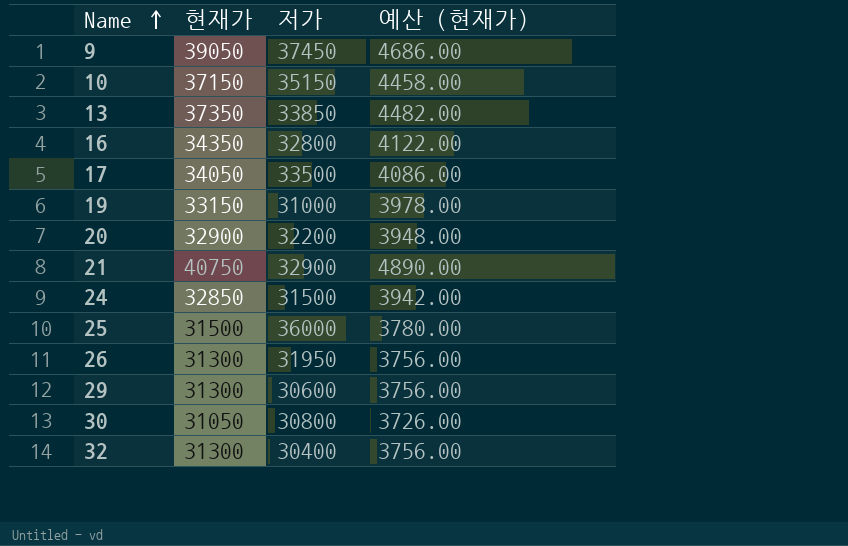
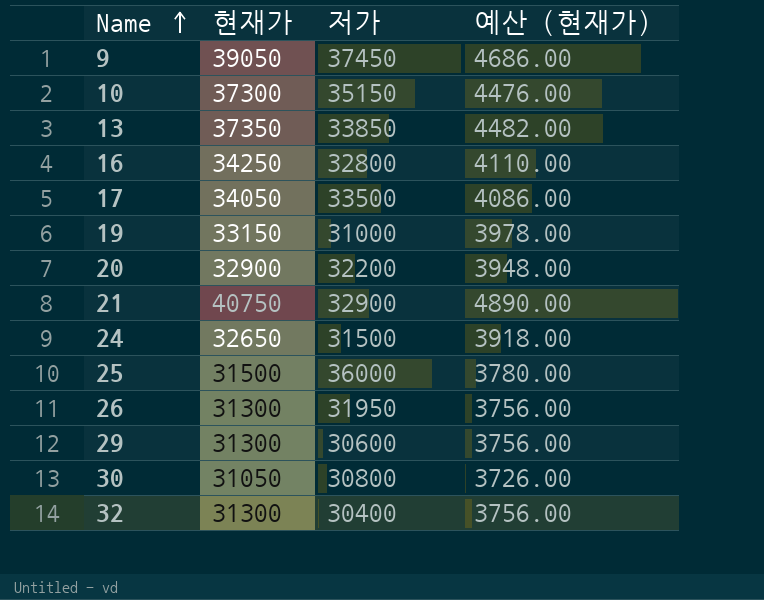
10 | 현재가: 37150 -> 37300
10 | 예산 (현재가): 4458.00 -> 4476.00
16 | 현재가: 34350 -> 34250
16 | 예산 (현재가): 4122.00 -> 4110.00
24 | 현재가: 32850 -> 32650
24 | 예산 (현재가): 3942.00 -> 3918.00

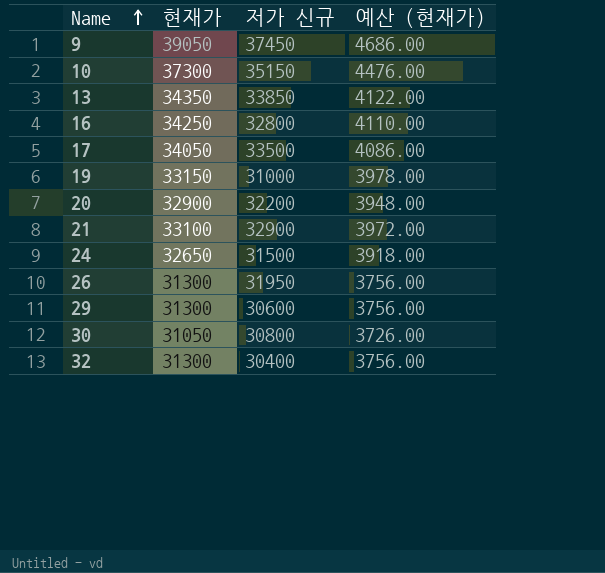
column name: 저가 -> 저가 신규
row 25: 31500 | 36000 | 3780.00 -> none
13 | 현재가: 37350 -> 34350
13 | 예산 (현재가): 4482.00 -> 4122.00
21 | 현재가: 40750 -> 33100
21 | 예산 (현재가): 4890.00 -> 3972.00

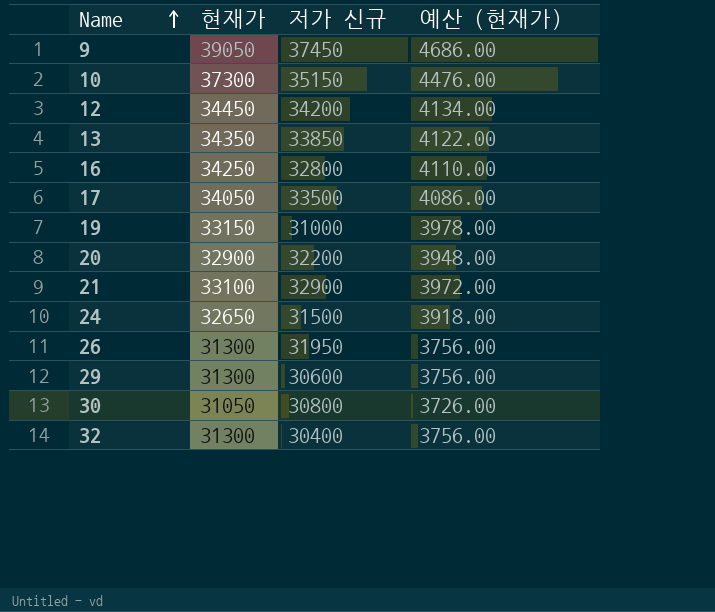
row 12: none -> 34450 | 34200 | 4134.00

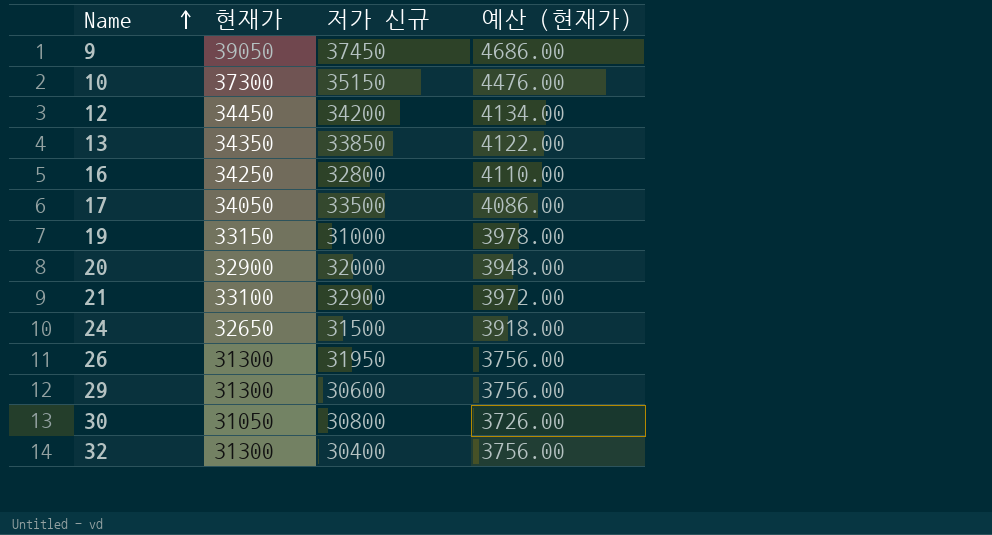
20 | 저가 신규: 32200 -> 32000

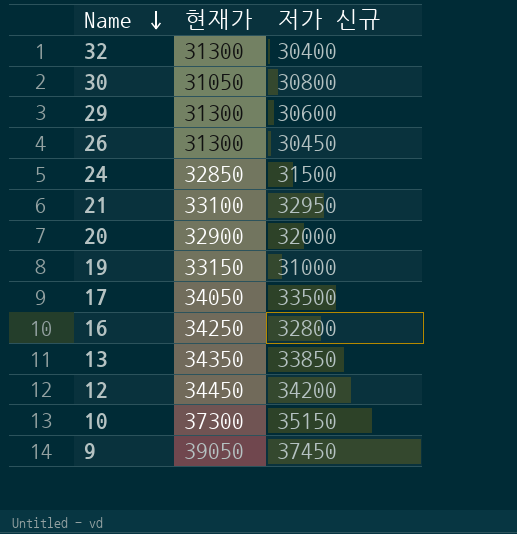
row order: Name ascending -> Name descending
column 예산 (현재가) | formula: [현재가] * 0.12 -> none
26 | 저가 신규: 31950 -> 30450
24 | 현재가: 32650 -> 32850
21 | 저가 신규: 32900 -> 32950

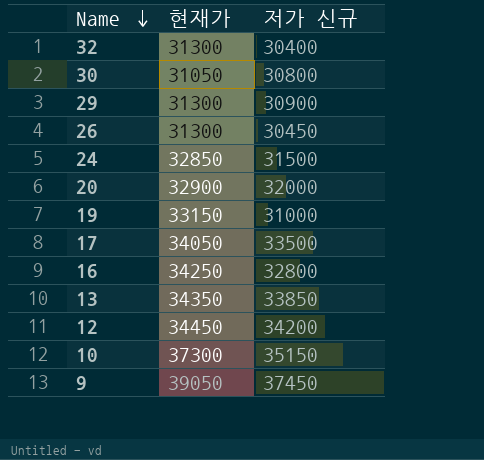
row 21: 33100 | 32950 -> none
29 | 저가 신규: 30600 -> 30900

